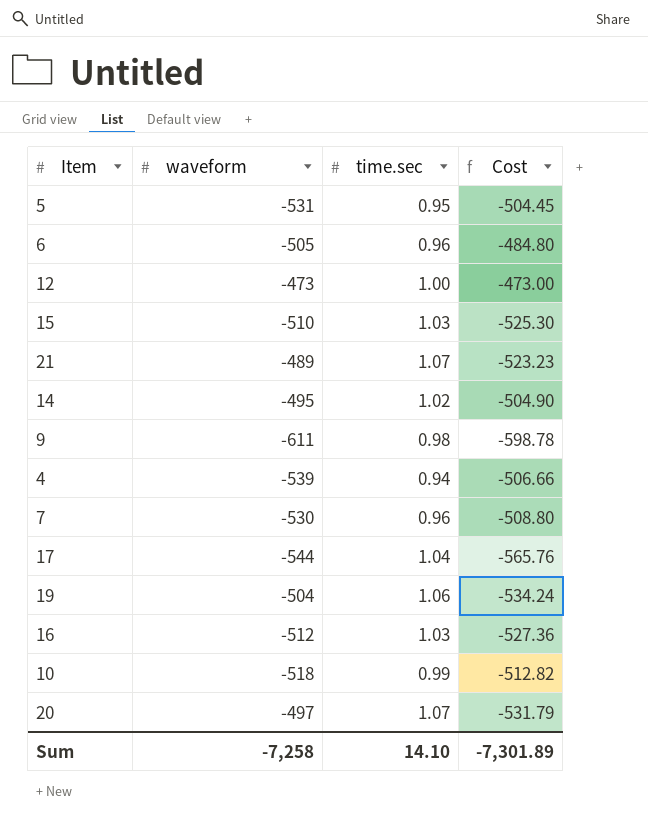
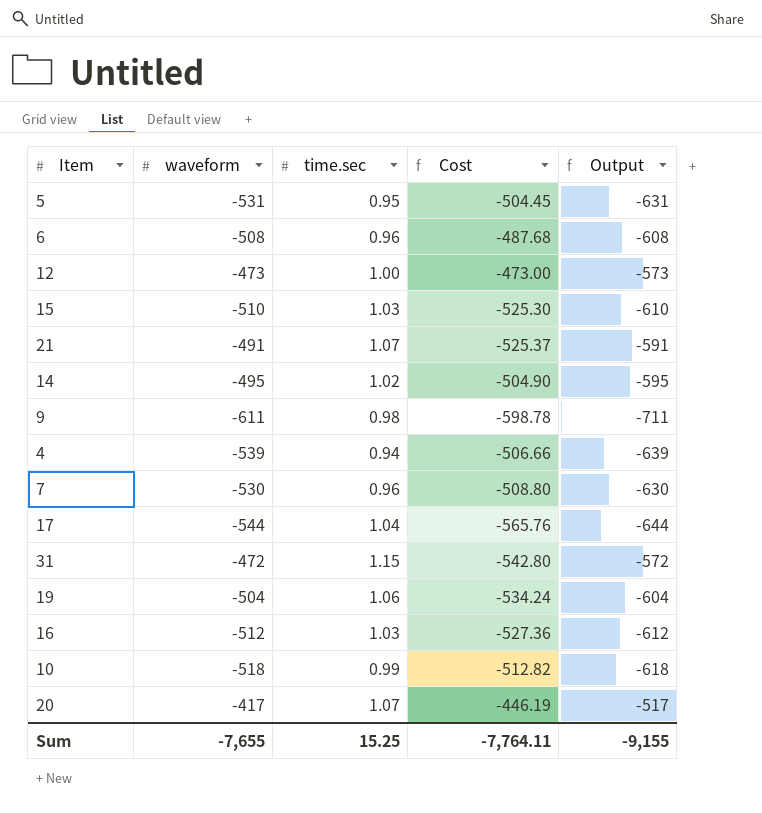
column Output | formula: none -> [waveform] - 100
6 | waveform: -505 -> -508
6 | Cost: -484.80 -> -487.68
21 | waveform: -489 -> -491
21 | Cost: -523.23 -> -525.37
row 31: none -> -472 | 1.15 | -542.80 | -572
20 | waveform: -497 -> -417
20 | Cost: -531.79 -> -446.19
Sum | waveform: -7,258 -> -7,655
Sum | time.sec: 14.10 -> 15.25
Sum | Cost: -7,301.89 -> -7,764.11

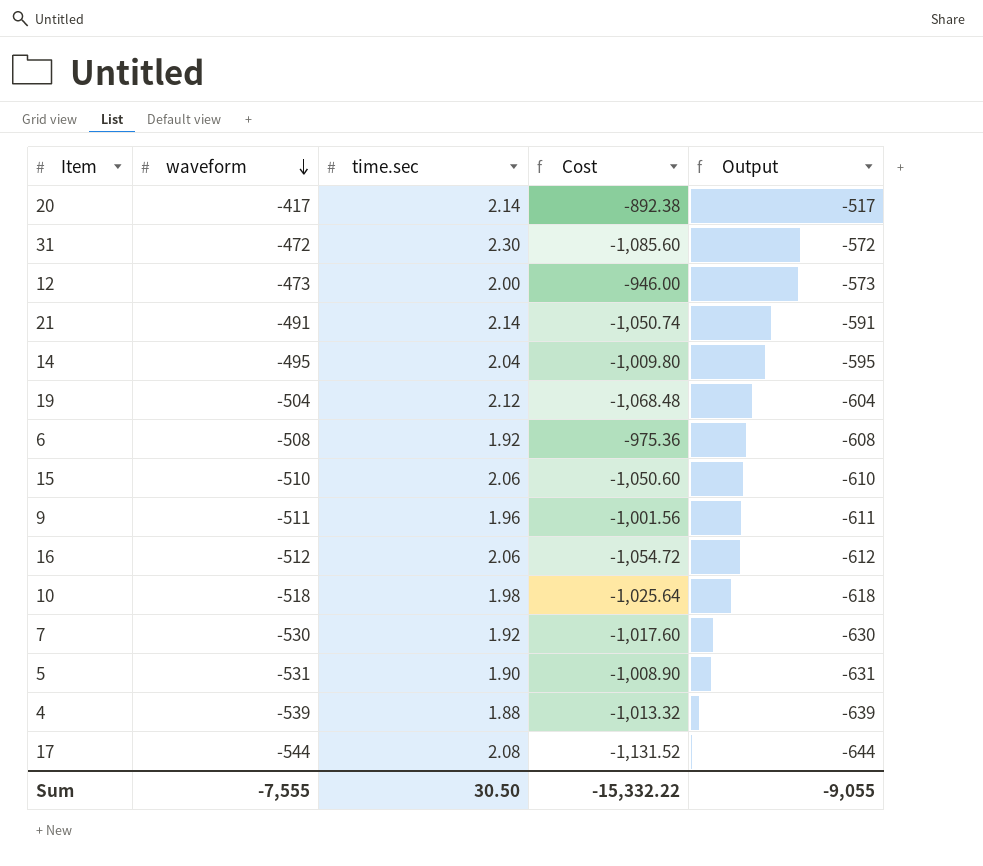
row order: none -> waveform descending
20 | time.sec: 1.07 -> 2.14
20 | Cost: -446.19 -> -892.38
31 | time.sec: 1.15 -> 2.30
31 | Cost: -542.80 -> -1,085.60
12 | time.sec: 1.00 -> 2.00
12 | Cost: -473.00 -> -946.00
21 | time.sec: 1.07 -> 2.14
21 | Cost: -525.37 -> -1,050.74
14 | time.sec: 1.02 -> 2.04
14 | Cost: -504.90 -> -1,009.80
19 | time.sec: 1.06 -> 2.12
19 | Cost: -534.24 -> -1,068.48
6 | time.sec: 0.96 -> 1.92
6 | Cost: -487.68 -> -975.36
15 | time.sec: 1.03 -> 2.06
15 | Cost: -525.30 -> -1,050.60
9 | waveform: -611 -> -511
9 | time.sec: 0.98 -> 1.96
9 | Cost: -598.78 -> -1,001.56
9 | Output: -711 -> -611
16 | time.sec: 1.03 -> 2.06
16 | Cost: -527.36 -> -1,054.72
10 | time.sec: 0.99 -> 1.98
10 | Cost: -512.82 -> -1,025.64
7 | time.sec: 0.96 -> 1.92
7 | Cost: -508.80 -> -1,017.60
5 | time.sec: 0.95 -> 1.90
5 | Cost: -504.45 -> -1,008.90
4 | time.sec: 0.94 -> 1.88
4 | Cost: -506.66 -> -1,013.32
17 | time.sec: 1.04 -> 2.08
17 | Cost: -565.76 -> -1,131.52
Sum | waveform: -7,655 -> -7,555
Sum | time.sec: 15.25 -> 30.50
Sum | Cost: -7,764.11 -> -15,332.22
Sum | Output: -9,155 -> -9,055

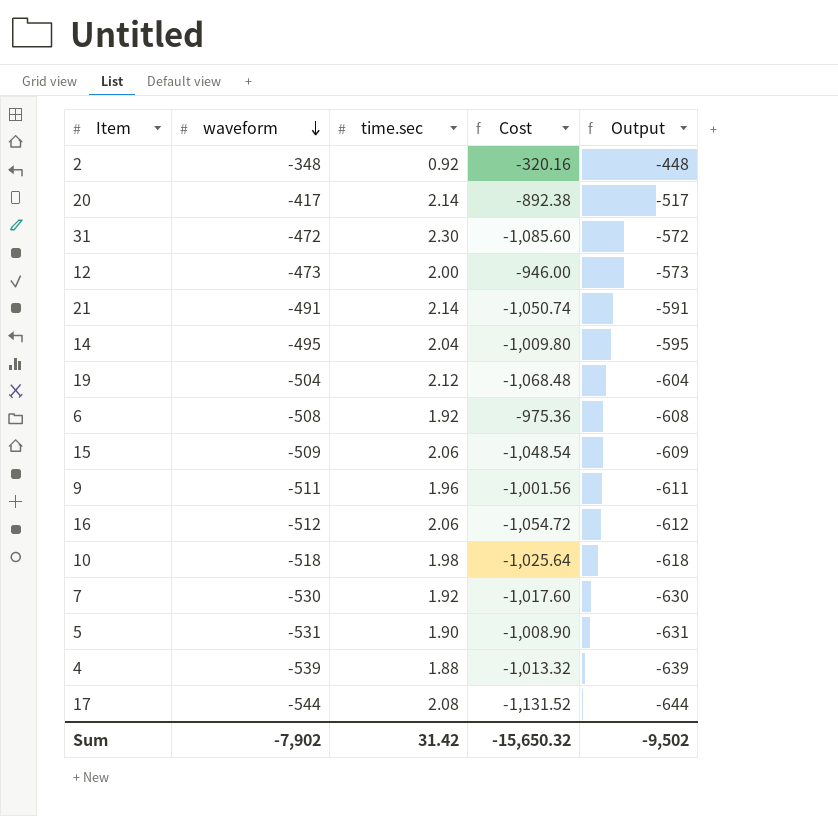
row 2: none -> -348 | 0.92 | -320.16 | -448
15 | waveform: -510 -> -509
15 | Cost: -1,050.60 -> -1,048.54
15 | Output: -610 -> -609
Sum | waveform: -7,555 -> -7,902
Sum | time.sec: 30.50 -> 31.42
Sum | Cost: -15,332.22 -> -15,650.32
Sum | Output: -9,055 -> -9,502

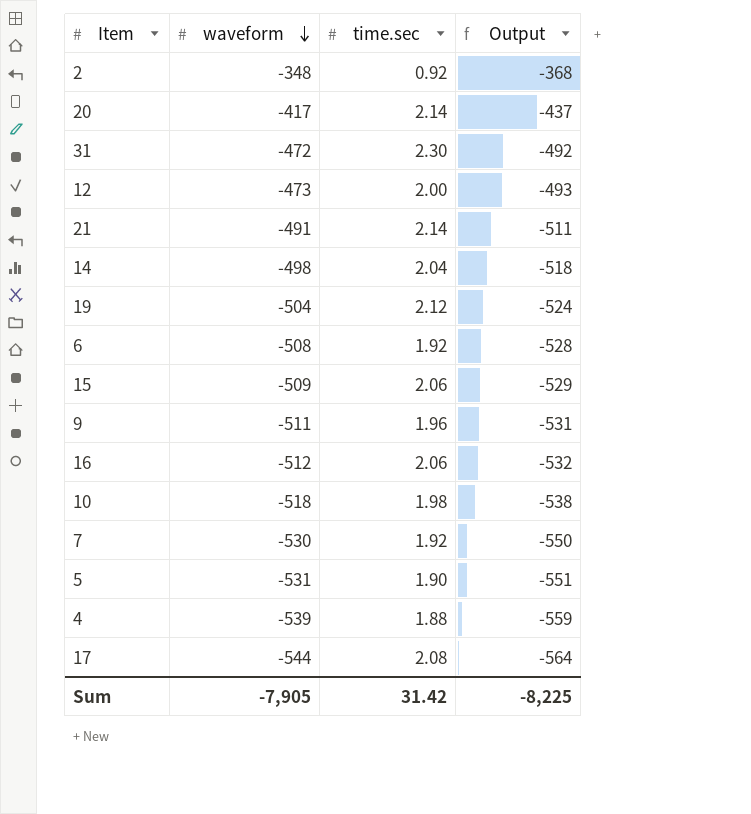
column Cost | formula: [waveform] * [time.sec] -> none
column Output | formula: [waveform] - 100 -> [waveform] - 20
14 | waveform: -495 -> -498
Sum | waveform: -7,902 -> -7,905
Sum | Output: -9,502 -> -8,225

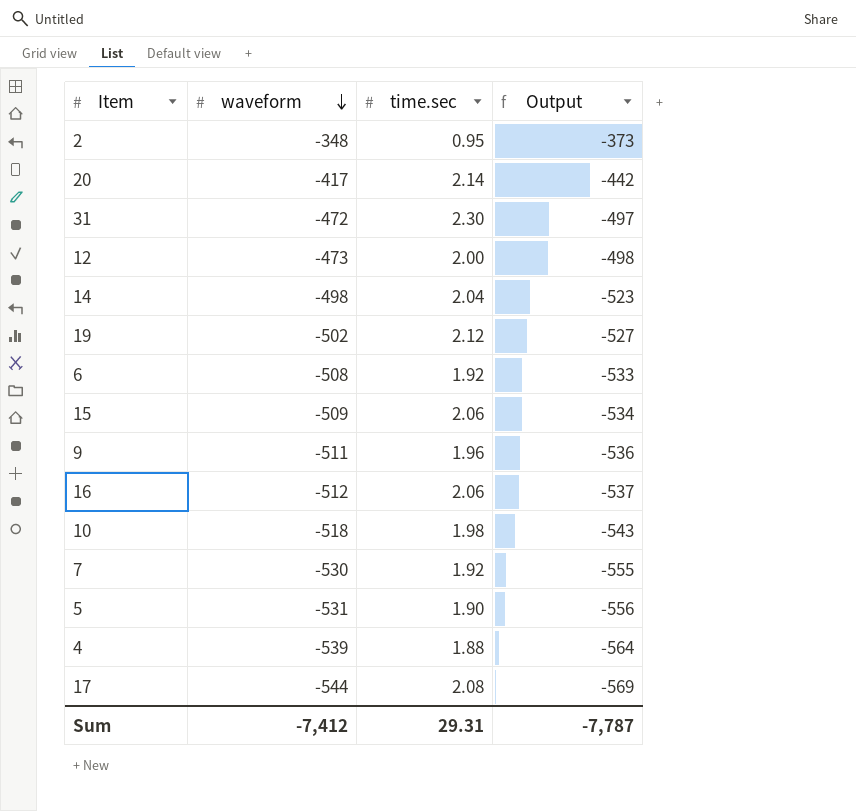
column Output | formula: [waveform] - 20 -> [waveform] - 25
row 21: -491 | 2.14 | -511 -> none
2 | time.sec: 0.92 -> 0.95
19 | waveform: -504 -> -502
Sum | waveform: -7,905 -> -7,412
Sum | time.sec: 31.42 -> 29.31
Sum | Output: -8,225 -> -7,787

